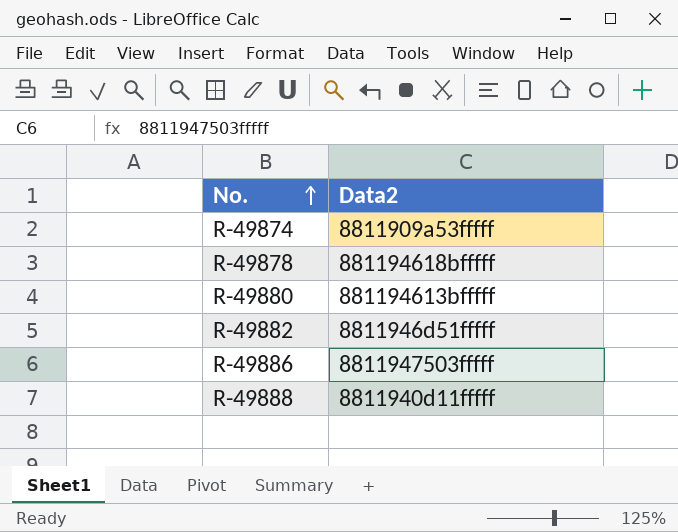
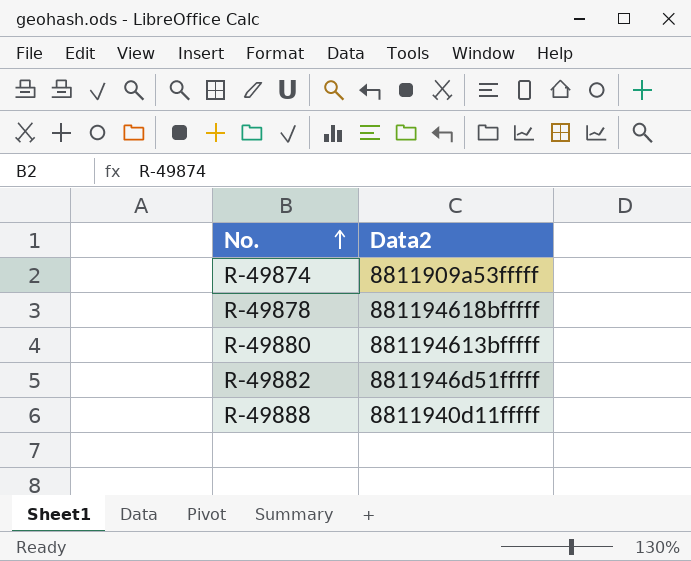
row R-49886: 8811947503fffff -> none

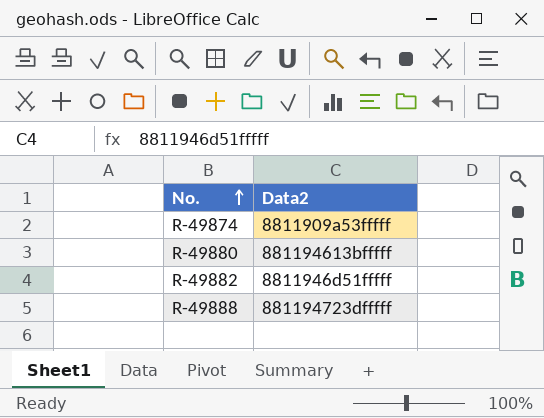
row R-49878: 881194618bfffff -> none
R-49888 | Data2: 8811940d11fffff -> 881194723dfffff

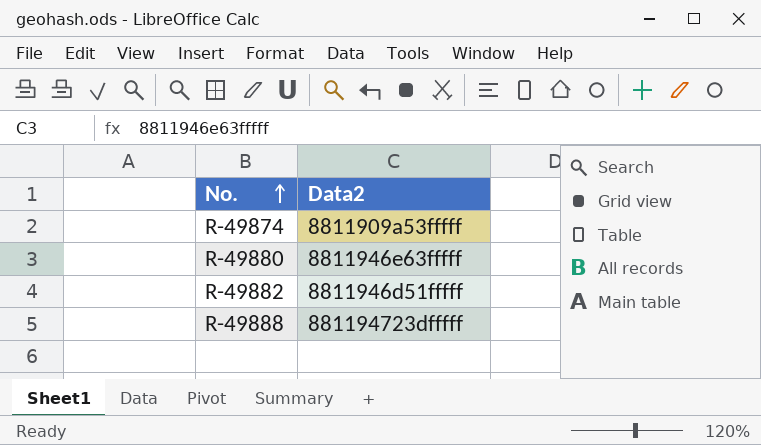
R-49880 | Data2: 881194613bfffff -> 8811946e63fffff

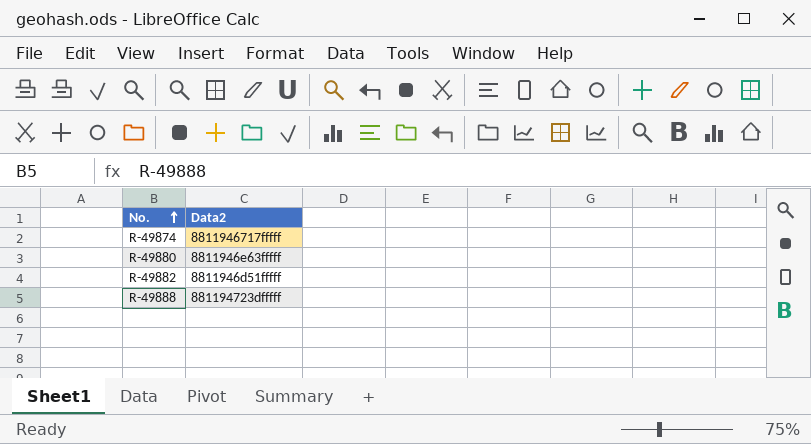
R-49874 | Data2: 8811909a53fffff -> 8811946717fffff

